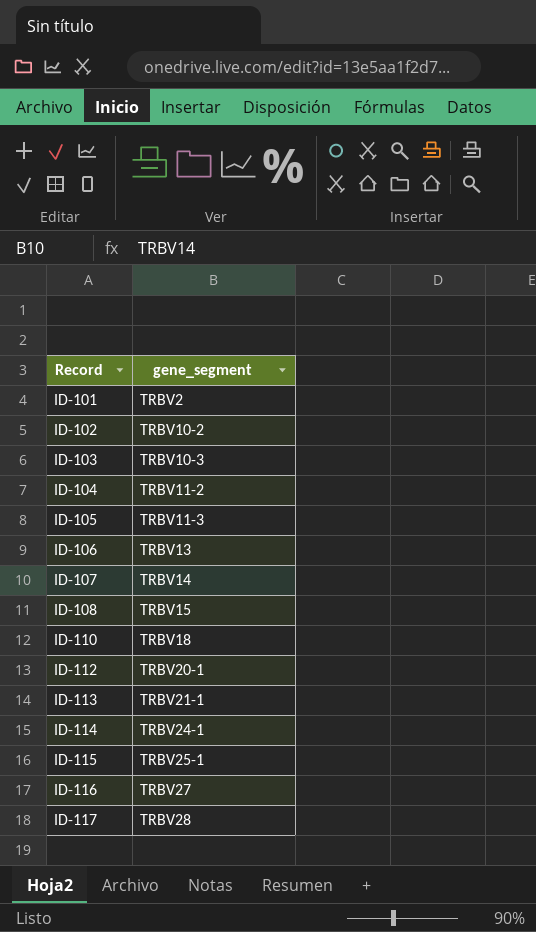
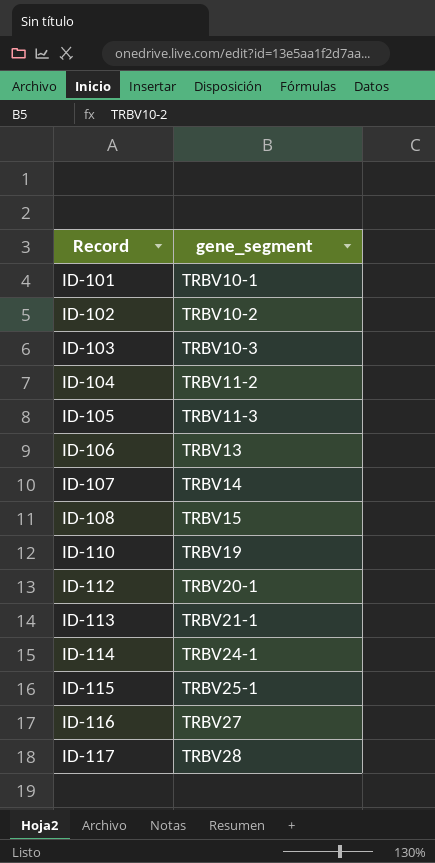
ID-101 | gene_segment: TRBV2 -> TRBV10-1
ID-110 | gene_segment: TRBV18 -> TRBV19

